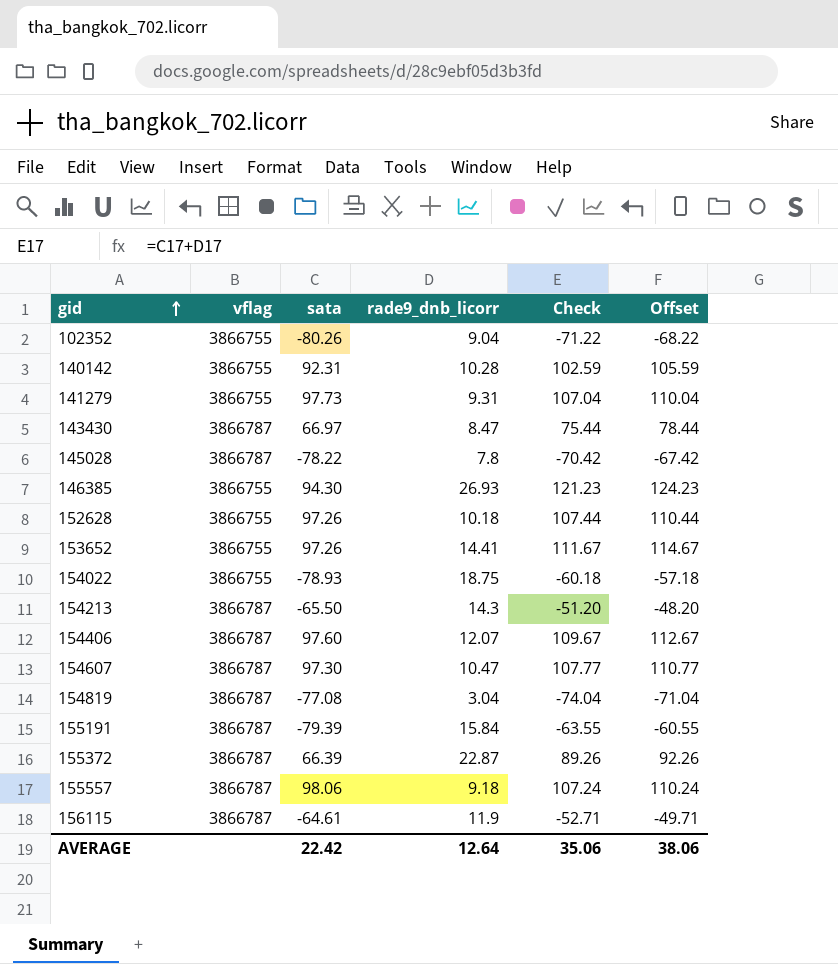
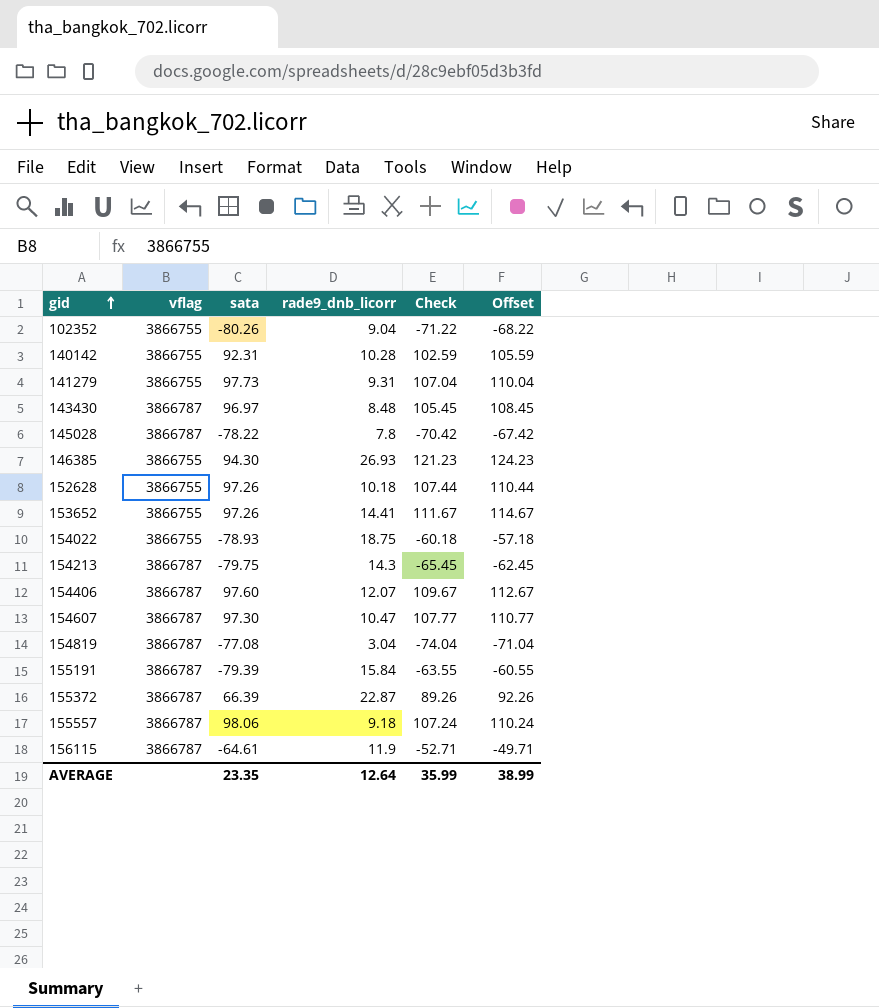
143430 | sata: 66.97 -> 96.97
143430 | rade9_dnb_licorr: 8.47 -> 8.48
143430 | Check: 75.44 -> 105.45
143430 | Offset: 78.44 -> 108.45
154213 | sata: -65.50 -> -79.75
154213 | Check: -51.20 -> -65.45
154213 | Offset: -48.20 -> -62.45
AVERAGE | sata: 22.42 -> 23.35
AVERAGE | Check: 35.06 -> 35.99
AVERAGE | Offset: 38.06 -> 38.99

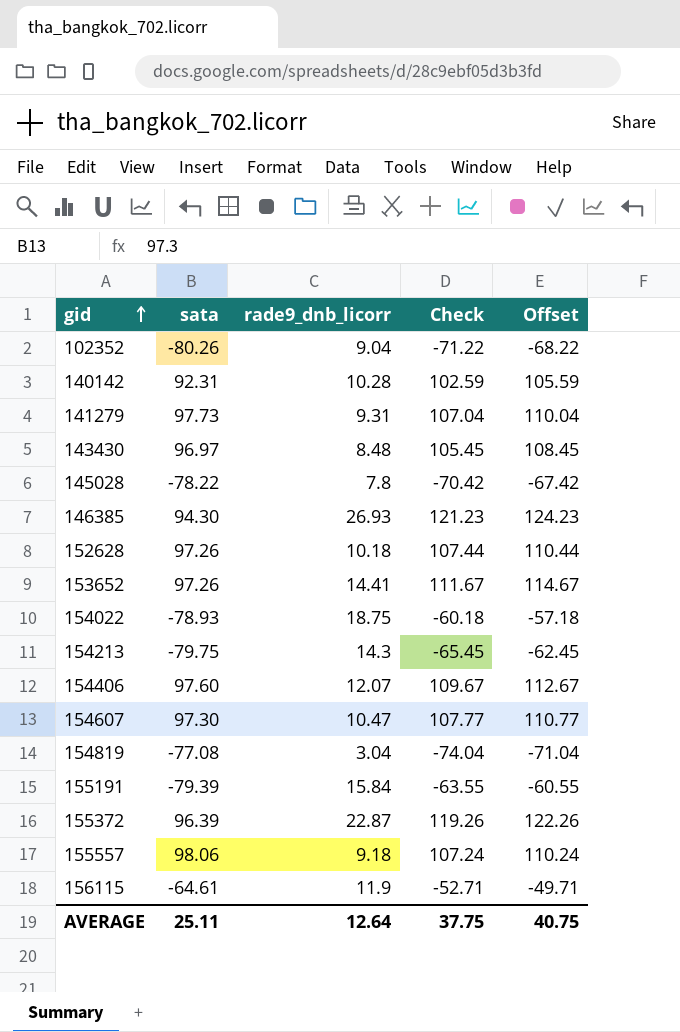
column vflag | position: 2 -> none
155372 | sata: 66.39 -> 96.39
155372 | Check: 89.26 -> 119.26
155372 | Offset: 92.26 -> 122.26
AVERAGE | sata: 23.35 -> 25.11
AVERAGE | Check: 35.99 -> 37.75
AVERAGE | Offset: 38.99 -> 40.75

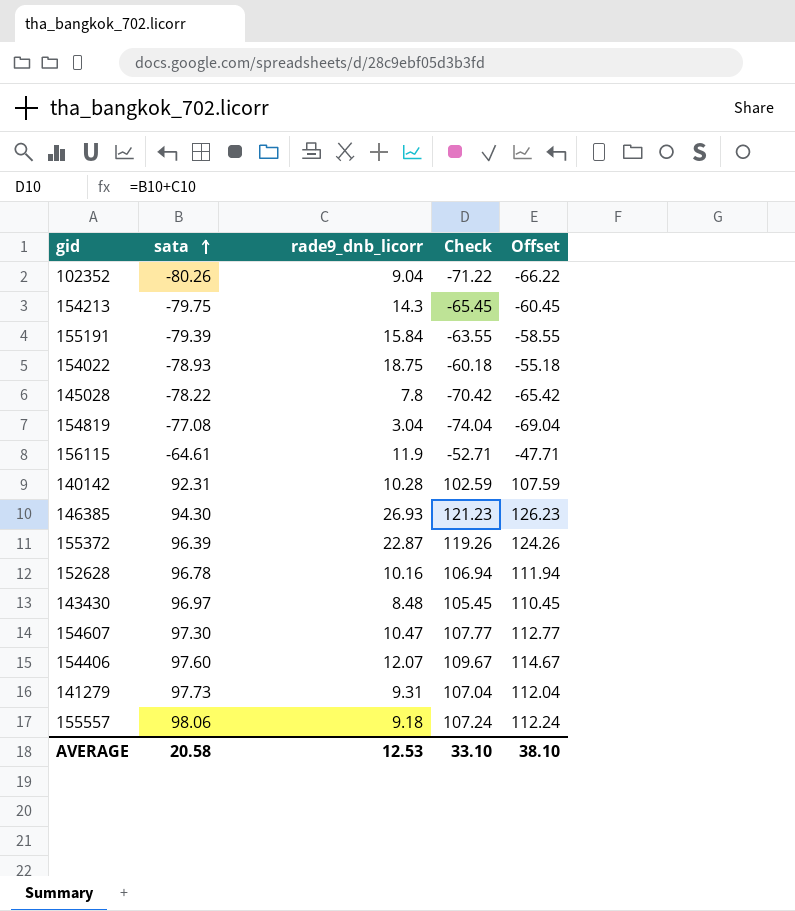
row order: gid ascending -> sata ascending
column Offset | formula: [Check] + 3 -> [Check] + 5
row 153652: 97.26 | 14.41 | 111.67 | 114.67 -> none
152628 | sata: 97.26 -> 96.78
152628 | rade9_dnb_licorr: 10.18 -> 10.16
152628 | Check: 107.44 -> 106.94
AVERAGE | sata: 25.11 -> 20.58
AVERAGE | rade9_dnb_licorr: 12.64 -> 12.53
AVERAGE | Check: 37.75 -> 33.10
AVERAGE | Offset: 40.75 -> 38.10

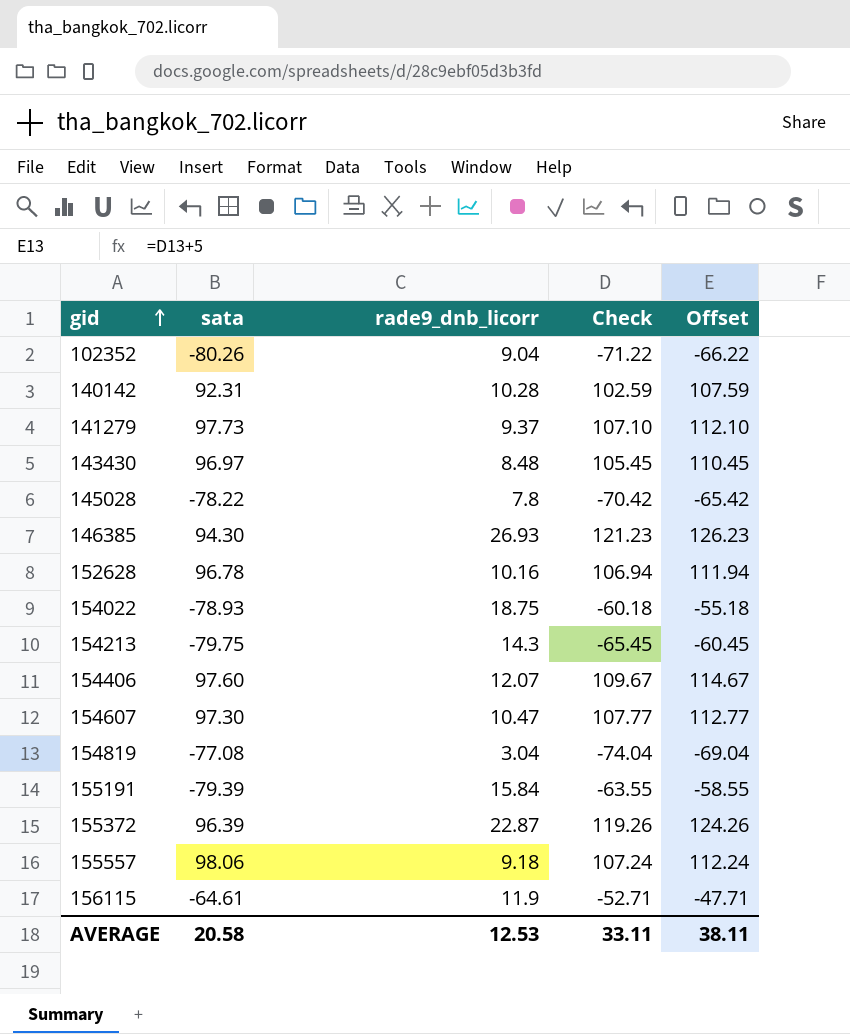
row order: sata ascending -> gid ascending
141279 | rade9_dnb_licorr: 9.31 -> 9.37
141279 | Check: 107.04 -> 107.10
141279 | Offset: 112.04 -> 112.10
AVERAGE | Check: 33.10 -> 33.11
AVERAGE | Offset: 38.10 -> 38.11

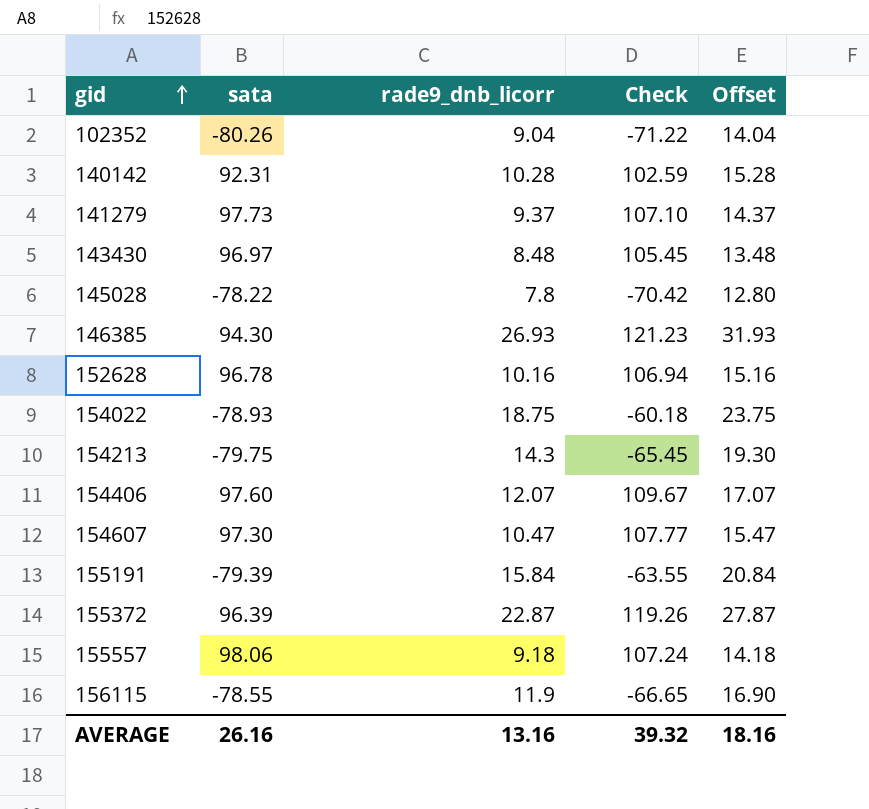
column Offset | formula: [Check] + 5 -> [rade9_dnb_licorr] + 5
row 154819: -77.08 | 3.04 | -74.04 | -69.04 -> none
156115 | sata: -64.61 -> -78.55
156115 | Check: -52.71 -> -66.65
AVERAGE | sata: 20.58 -> 26.16
AVERAGE | rade9_dnb_licorr: 12.53 -> 13.16
AVERAGE | Check: 33.11 -> 39.32
AVERAGE | Offset: 38.11 -> 18.16

